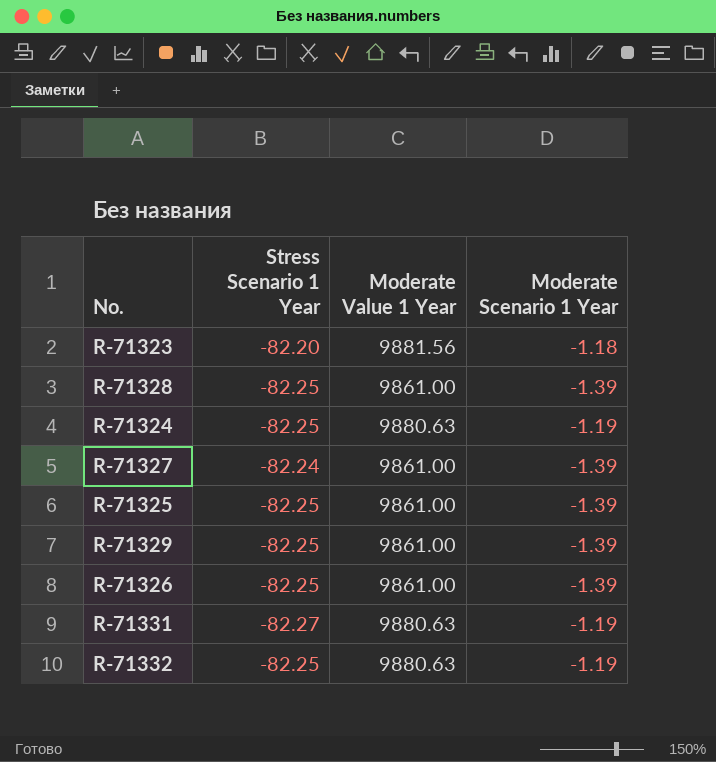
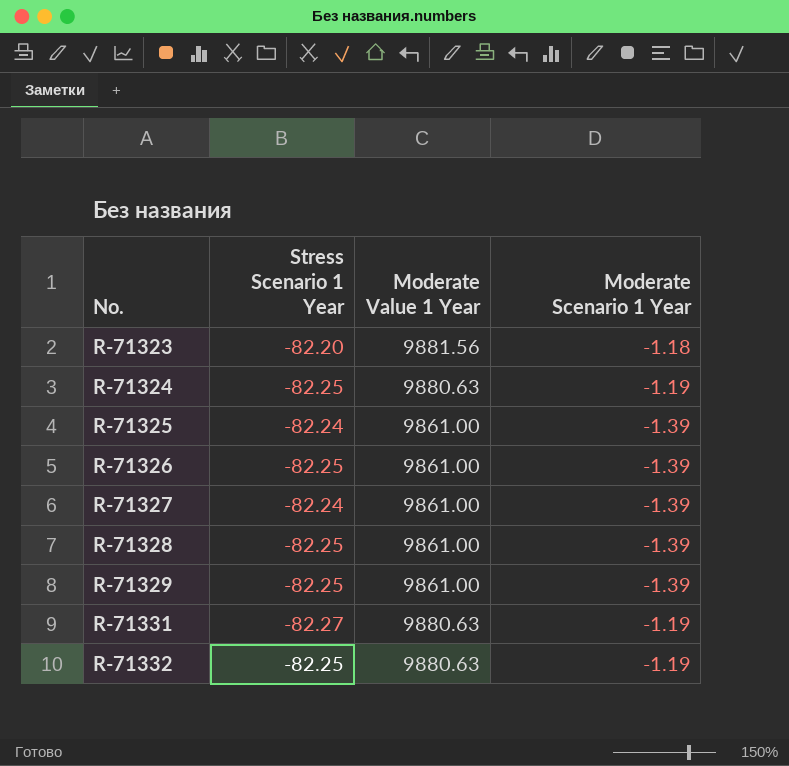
row order: none -> No. ascending
R-71325 | Stress Scenario 1 Year: -82.25 -> -82.24

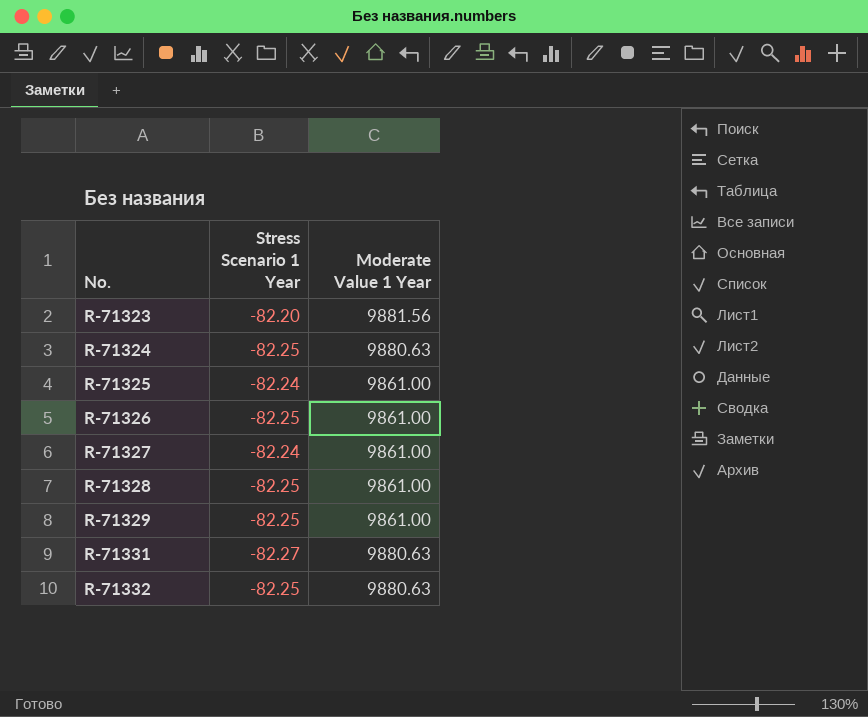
column Moderate Scenario 1 Year | position: 4 -> none

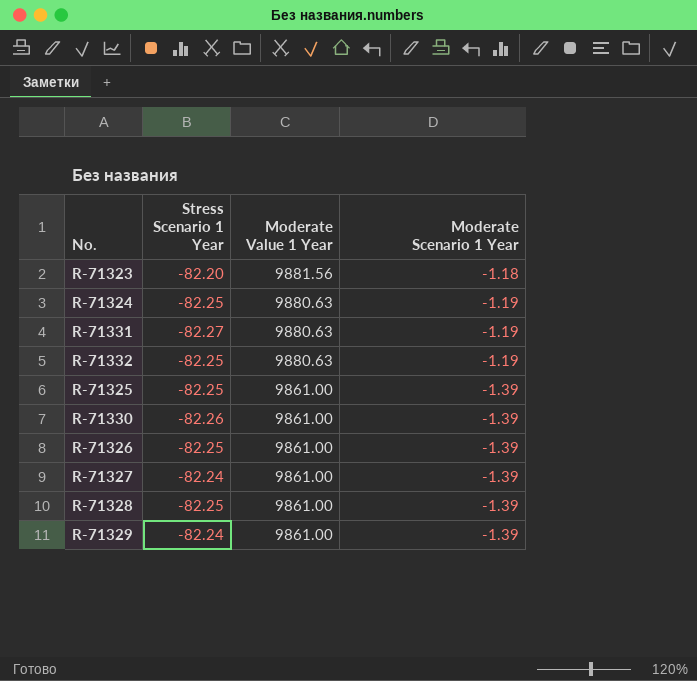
row order: No. ascending -> Moderate Value 1 Year descending
column Moderate Scenario 1 Year | position: none -> 4
R-71325 | Stress Scenario 1 Year: -82.24 -> -82.25
row R-71330: none -> -82.26 | 9861.00 | -1.39
R-71329 | Stress Scenario 1 Year: -82.25 -> -82.24

